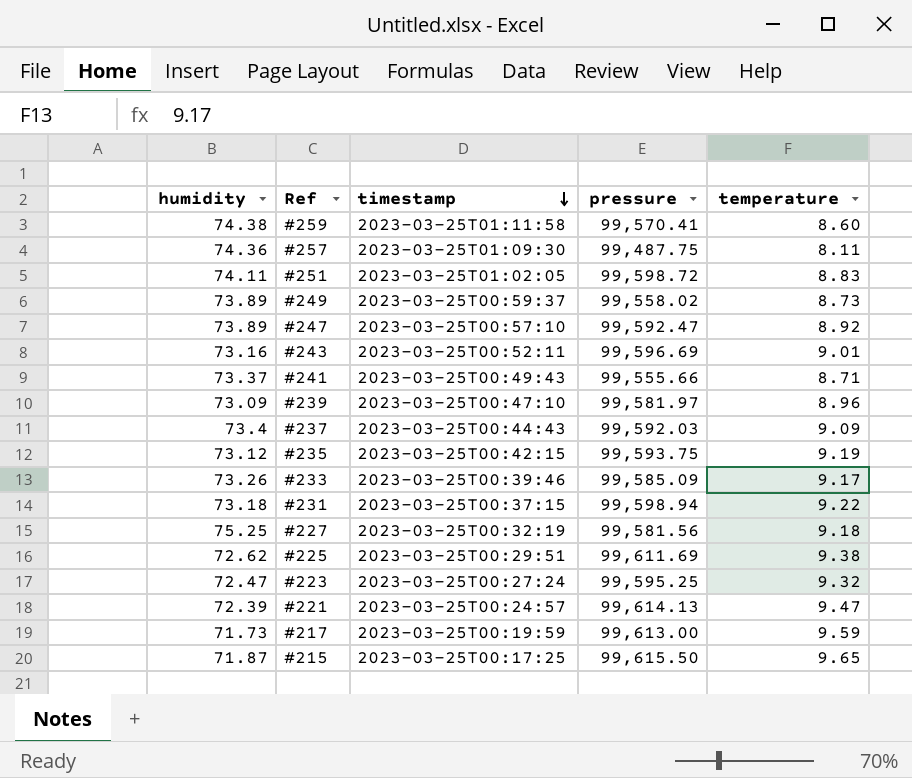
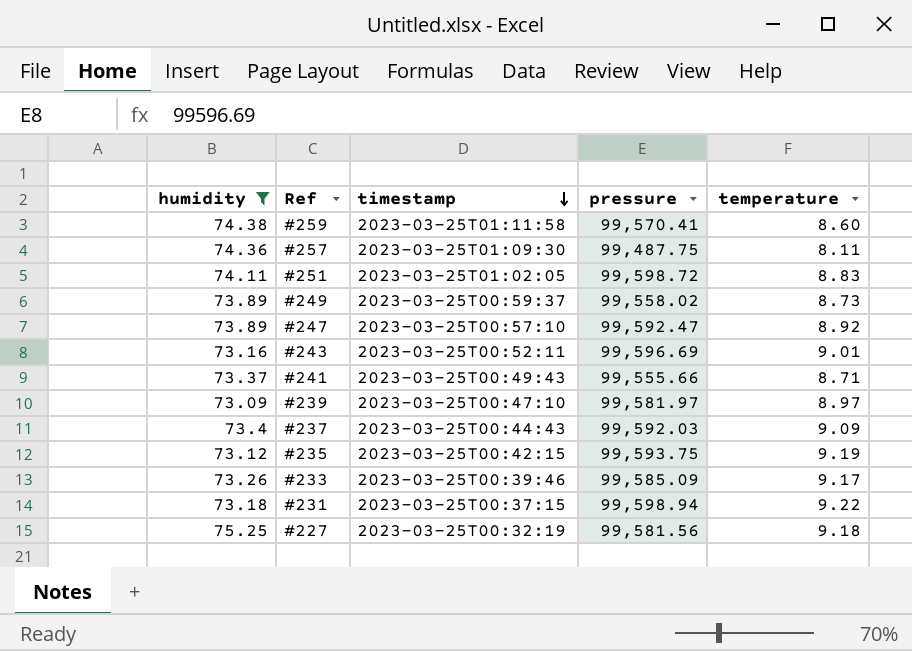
filter: none -> humidity >= 73.09
#239 | temperature: 8.96 -> 8.97

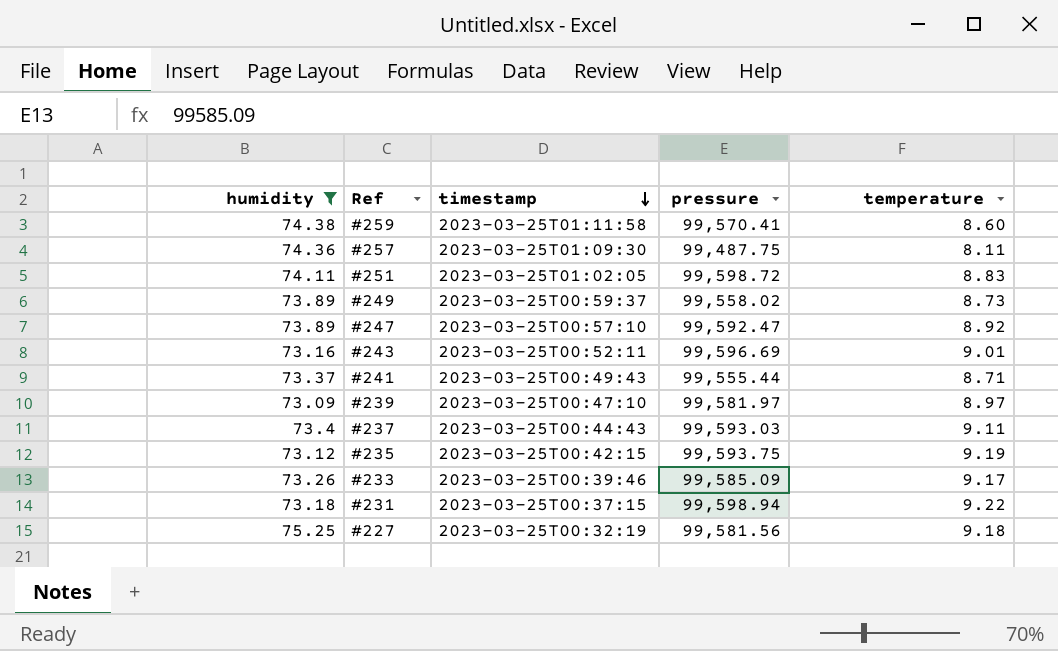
#241 | pressure: 99,555.66 -> 99,555.44
#237 | pressure: 99,592.03 -> 99,593.03
#237 | temperature: 9.09 -> 9.11

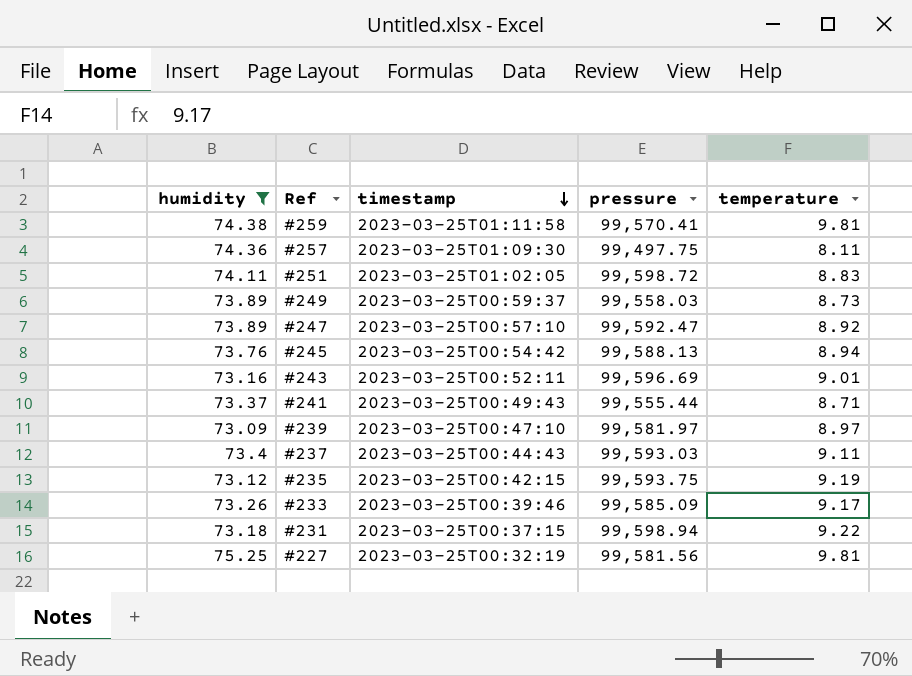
#259 | temperature: 8.60 -> 9.81
#257 | pressure: 99,487.75 -> 99,497.75
#249 | pressure: 99,558.02 -> 99,558.03
row #245: none -> 73.76 | 2023-03-25T00:54:42 | 99,588.13 | 8.94
#227 | temperature: 9.18 -> 9.81

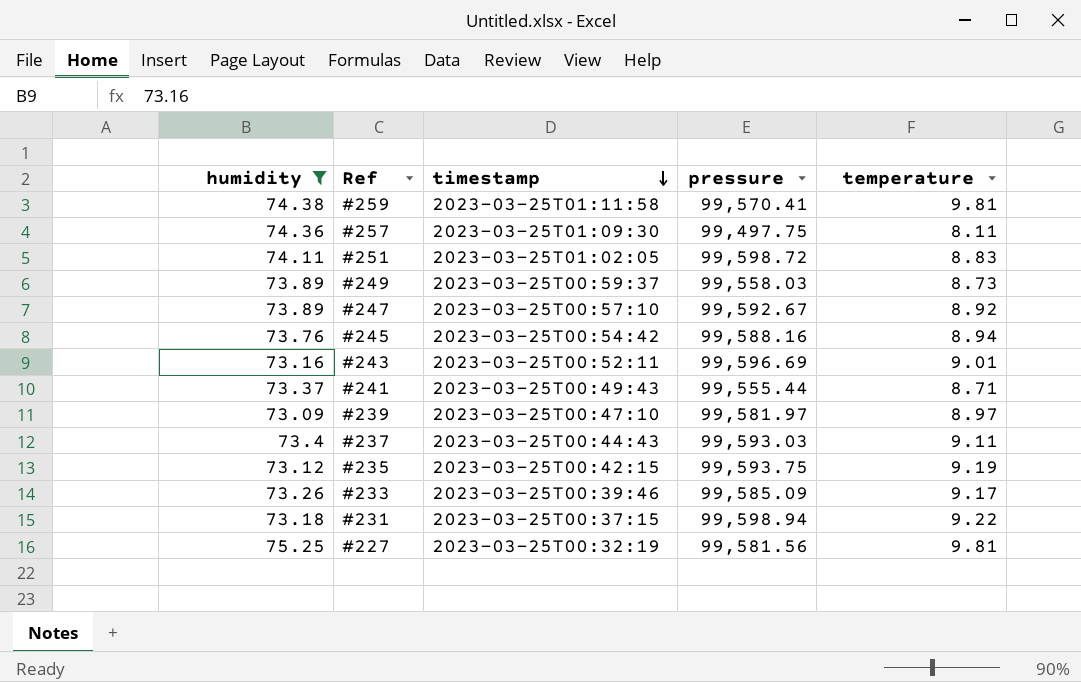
#247 | pressure: 99,592.47 -> 99,592.67
#245 | pressure: 99,588.13 -> 99,588.16

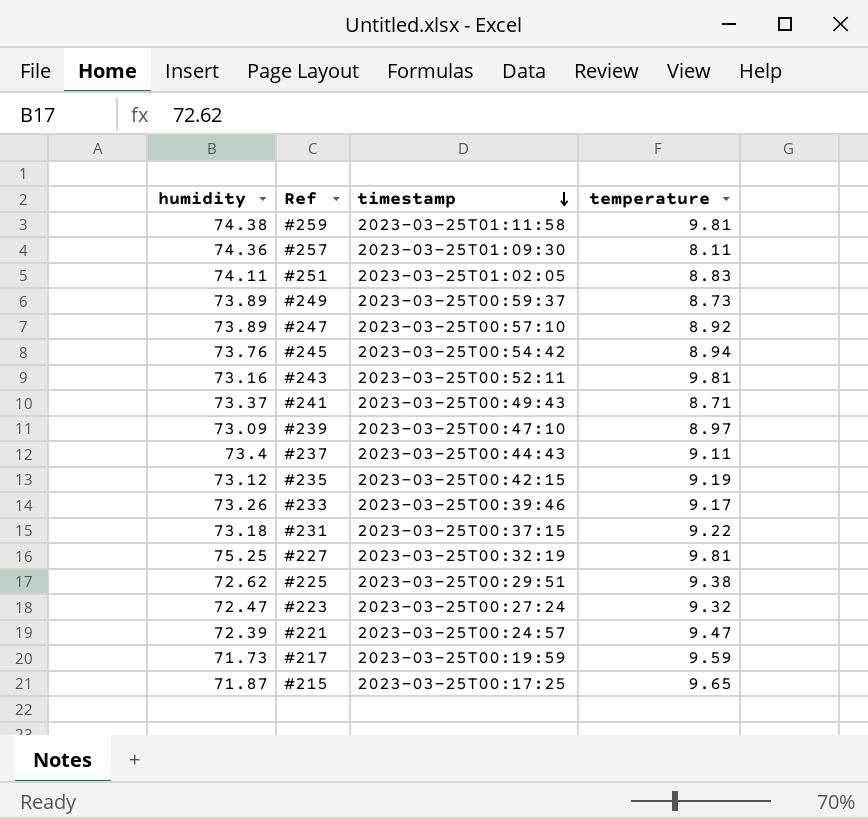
filter: humidity >= 73.09 -> none
column pressure | position: 4 -> none
#243 | temperature: 9.01 -> 9.81

